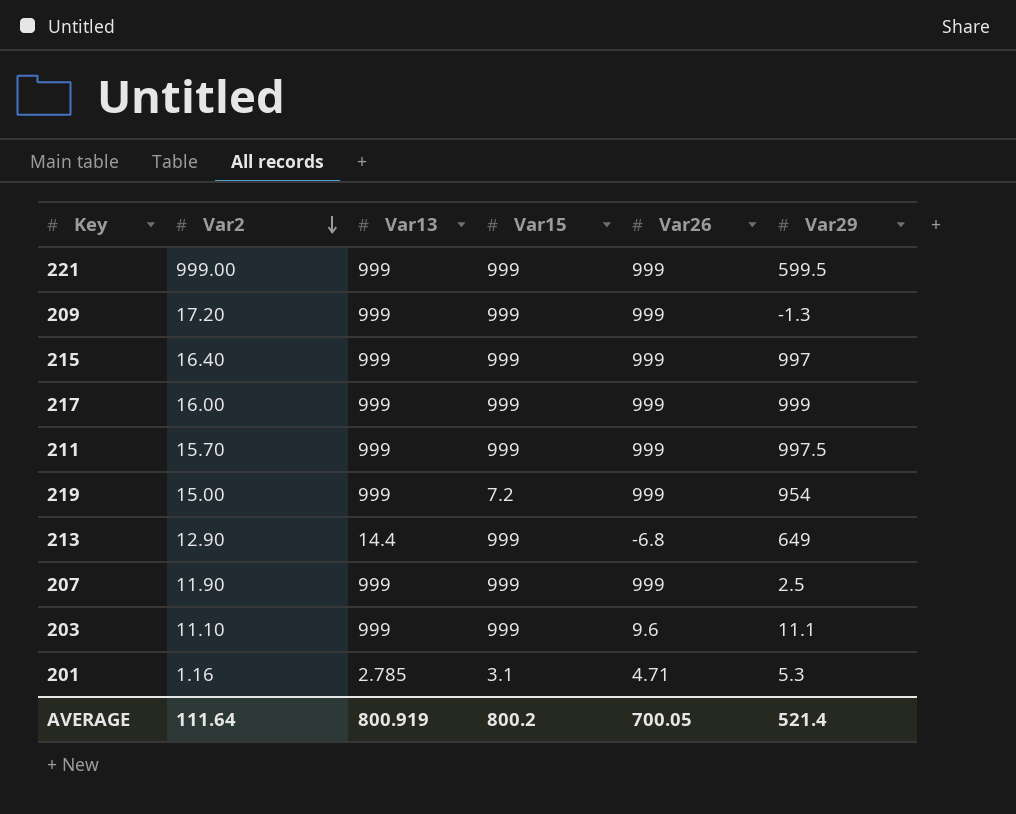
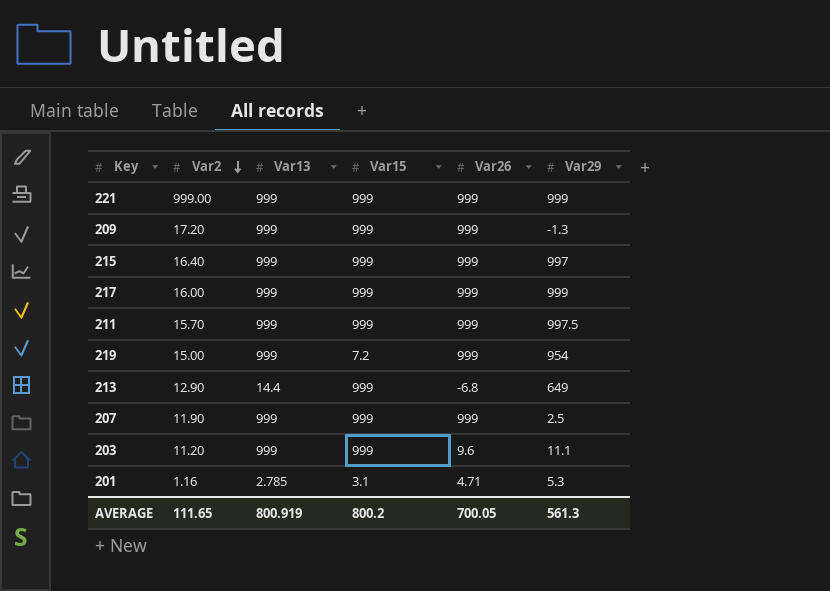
221 | Var29: 599.5 -> 999
203 | Var2: 11.10 -> 11.20
AVERAGE | Var2: 111.64 -> 111.65
AVERAGE | Var29: 521.4 -> 561.3

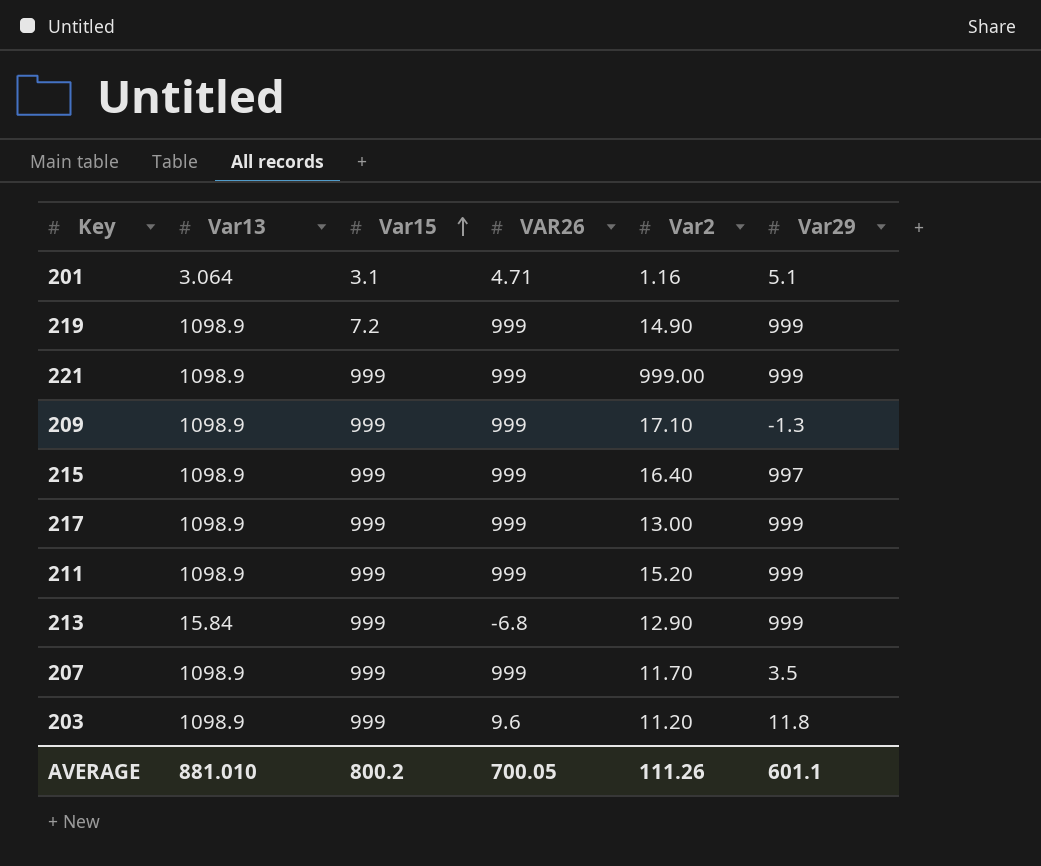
row order: Var2 descending -> Var15 ascending
column name: Var26 -> VAR26
column Var2 | position: 2 -> 5
201 | Var13: 2.785 -> 3.064
201 | Var29: 5.3 -> 5.1
219 | Var13: 999 -> 1098.9
219 | Var2: 15.00 -> 14.90
219 | Var29: 954 -> 999
221 | Var13: 999 -> 1098.9
209 | Var13: 999 -> 1098.9
209 | Var2: 17.20 -> 17.10
215 | Var13: 999 -> 1098.9
217 | Var13: 999 -> 1098.9
217 | Var2: 16.00 -> 13.00
211 | Var13: 999 -> 1098.9
211 | Var2: 15.70 -> 15.20
211 | Var29: 997.5 -> 999
213 | Var13: 14.4 -> 15.84
213 | Var29: 649 -> 999
207 | Var13: 999 -> 1098.9
207 | Var2: 11.90 -> 11.70
207 | Var29: 2.5 -> 3.5
203 | Var13: 999 -> 1098.9
203 | Var29: 11.1 -> 11.8
AVERAGE | Var13: 800.919 -> 881.010
AVERAGE | Var2: 111.65 -> 111.26
AVERAGE | Var29: 561.3 -> 601.1

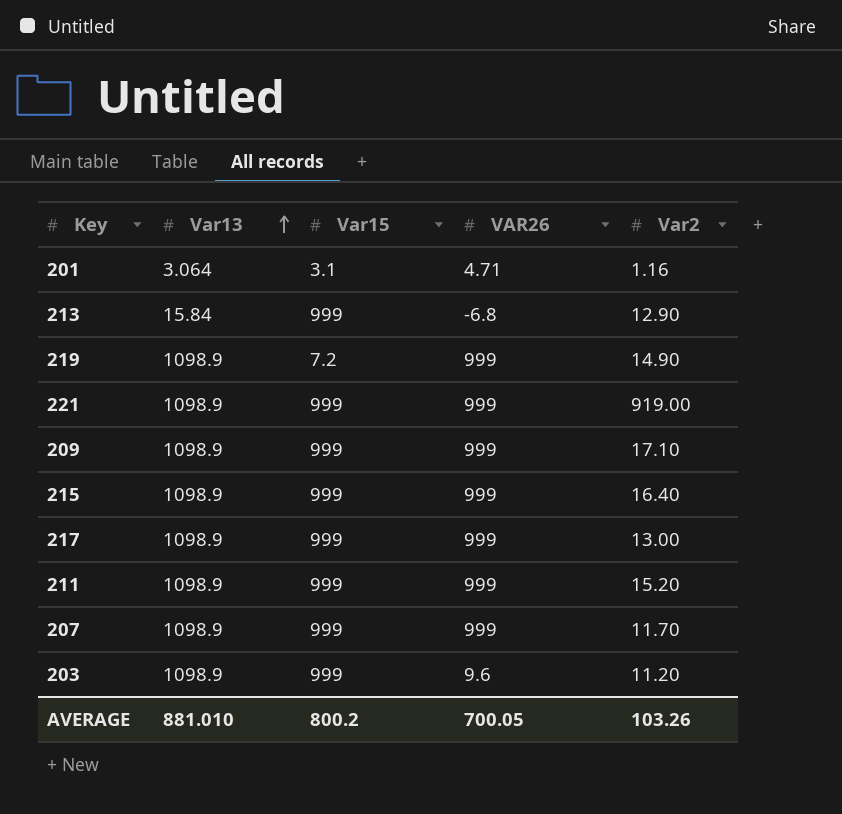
row order: Var15 ascending -> Var13 ascending
column Var29 | position: 6 -> none
221 | Var2: 999.00 -> 919.00
AVERAGE | Var2: 111.26 -> 103.26

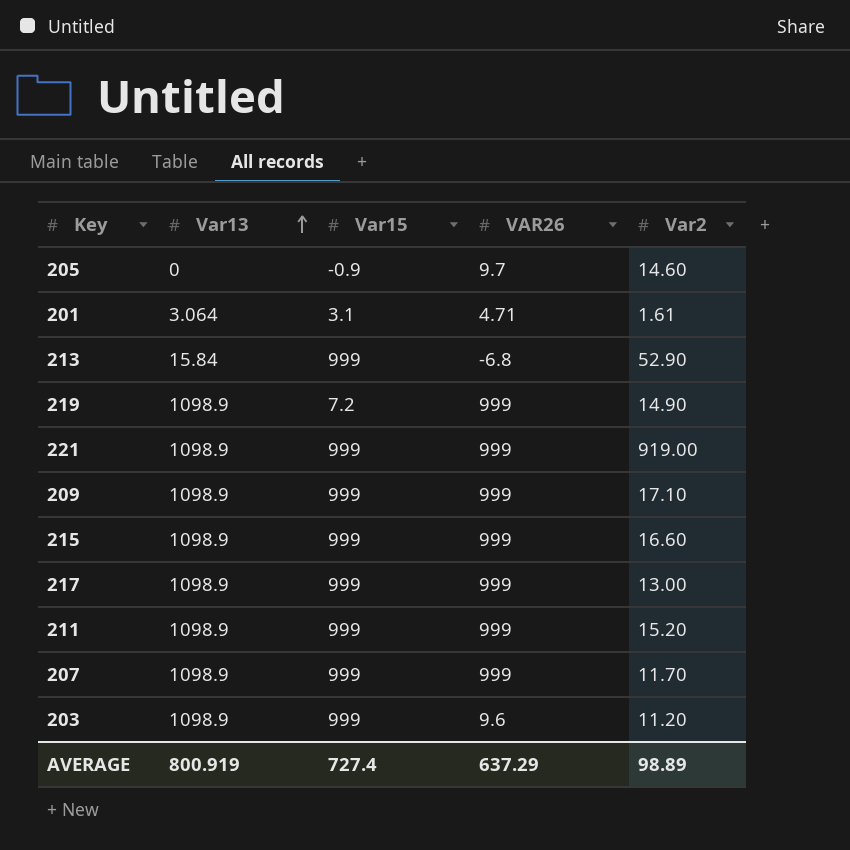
row 205: none -> 0 | -0.9 | 9.7 | 14.60
201 | Var2: 1.16 -> 1.61
213 | Var2: 12.90 -> 52.90
215 | Var2: 16.40 -> 16.60
AVERAGE | Var13: 881.010 -> 800.919
AVERAGE | Var15: 800.2 -> 727.4
AVERAGE | VAR26: 700.05 -> 637.29
AVERAGE | Var2: 103.26 -> 98.89

